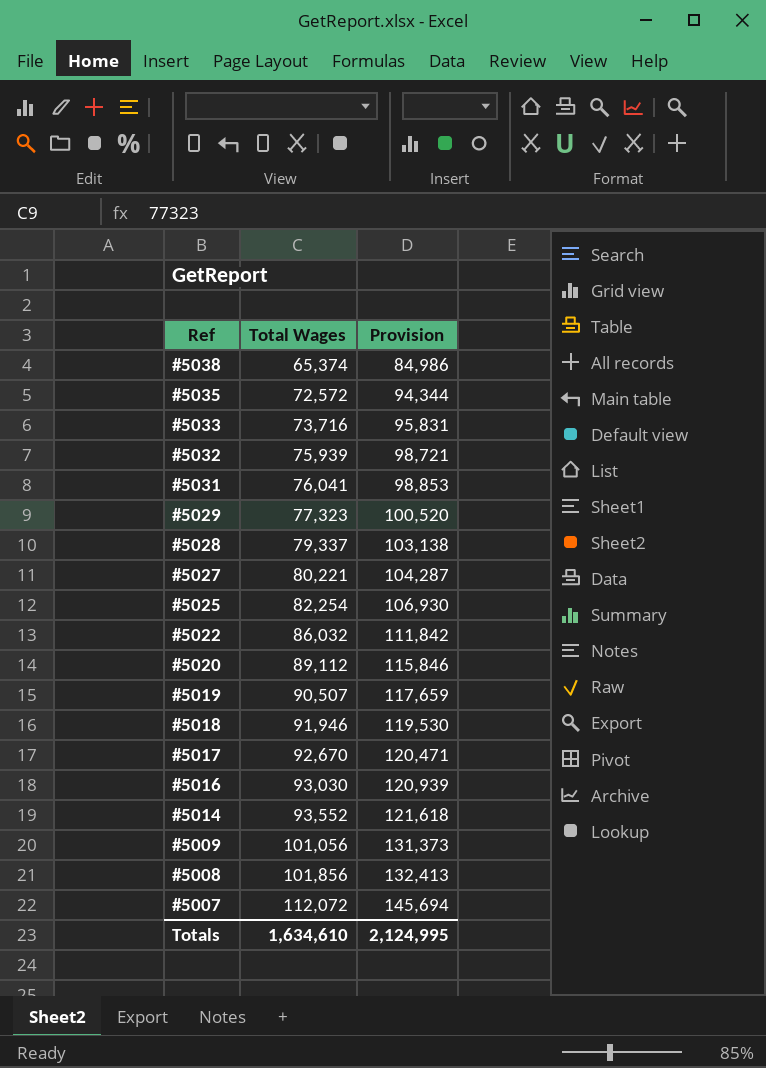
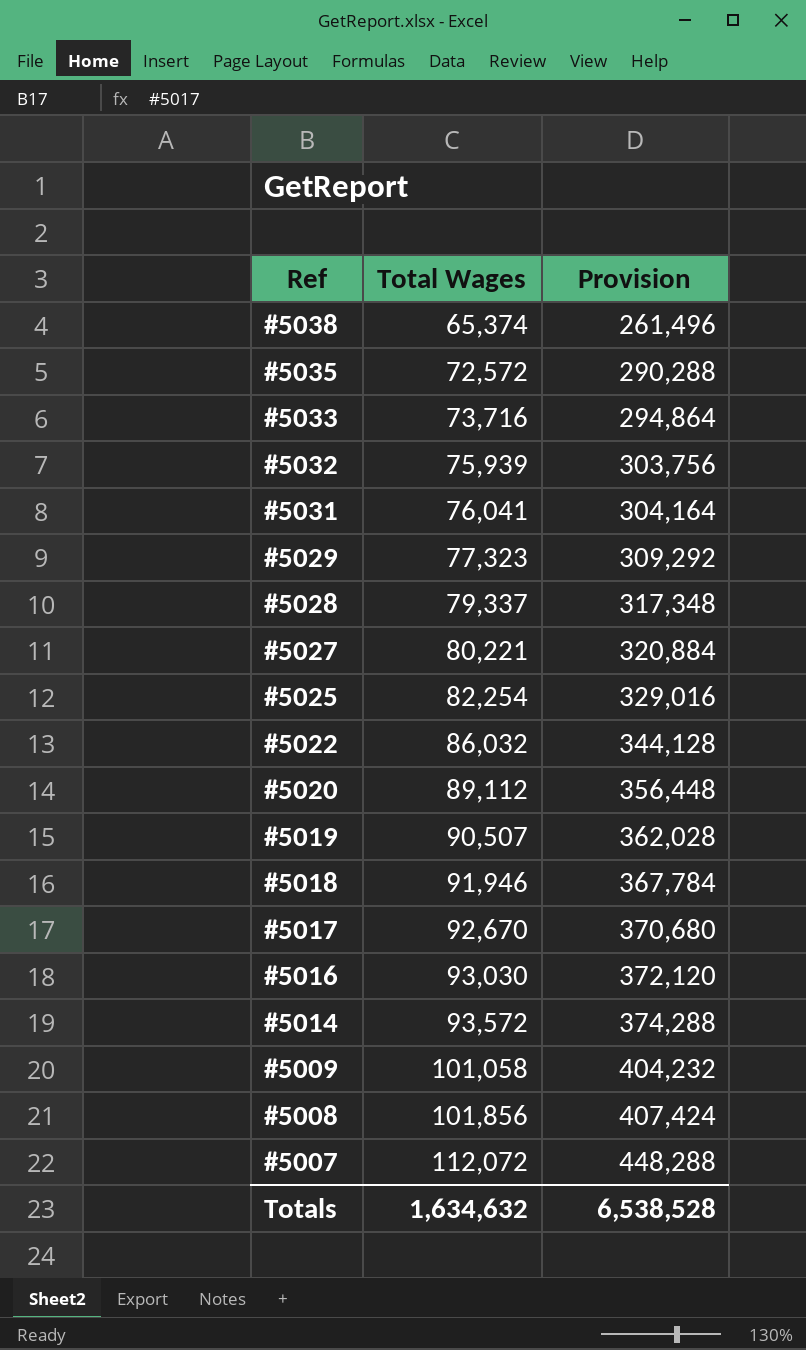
column Provision | formula: [Total Wages] * 1.3 -> [Total Wages] * 4
#5014 | Total Wages: 93,552 -> 93,572
#5009 | Total Wages: 101,056 -> 101,058
Totals | Total Wages: 1,634,610 -> 1,634,632
Totals | Provision: 2,124,995 -> 6,538,528

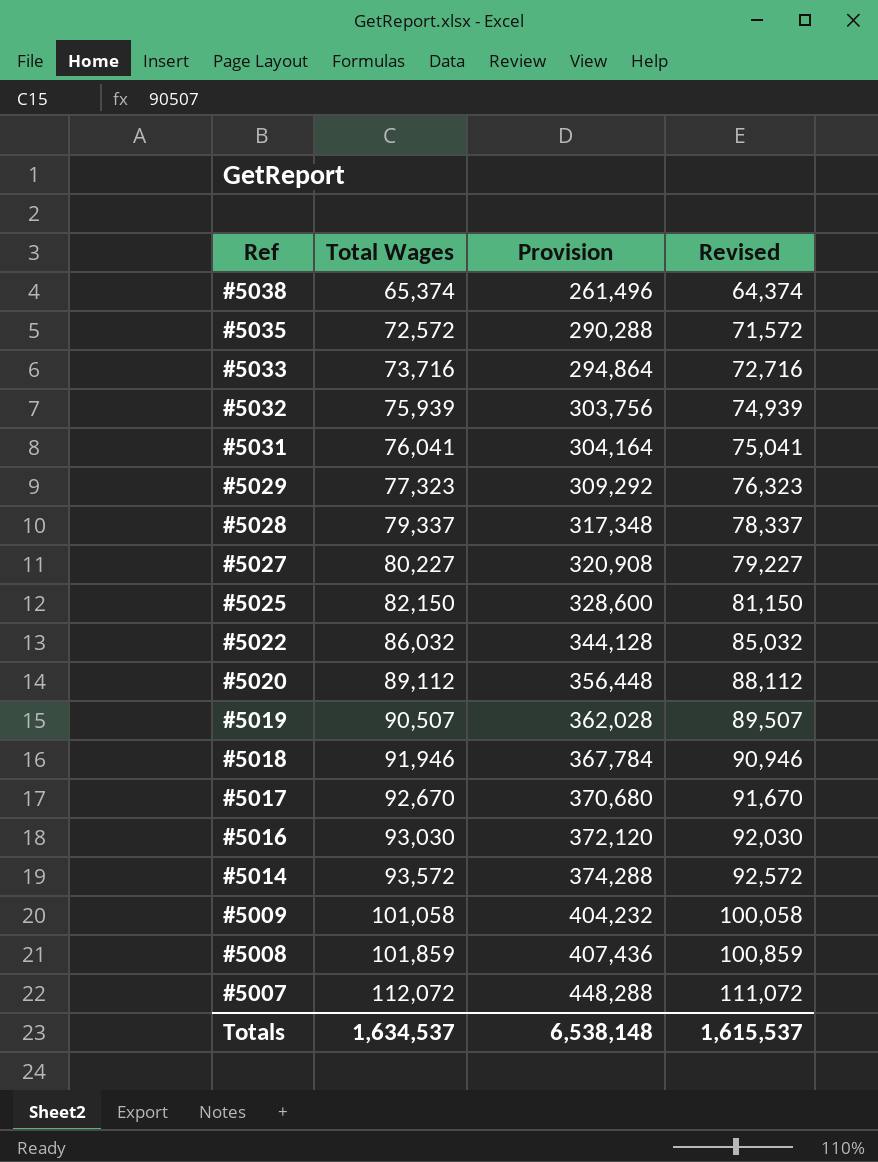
column Revised | formula: none -> [Total Wages] - 1000
#5027 | Total Wages: 80,221 -> 80,227
#5027 | Provision: 320,884 -> 320,908
#5025 | Total Wages: 82,254 -> 82,150
#5025 | Provision: 329,016 -> 328,600
#5008 | Total Wages: 101,856 -> 101,859
#5008 | Provision: 407,424 -> 407,436
Totals | Total Wages: 1,634,632 -> 1,634,537
Totals | Provision: 6,538,528 -> 6,538,148

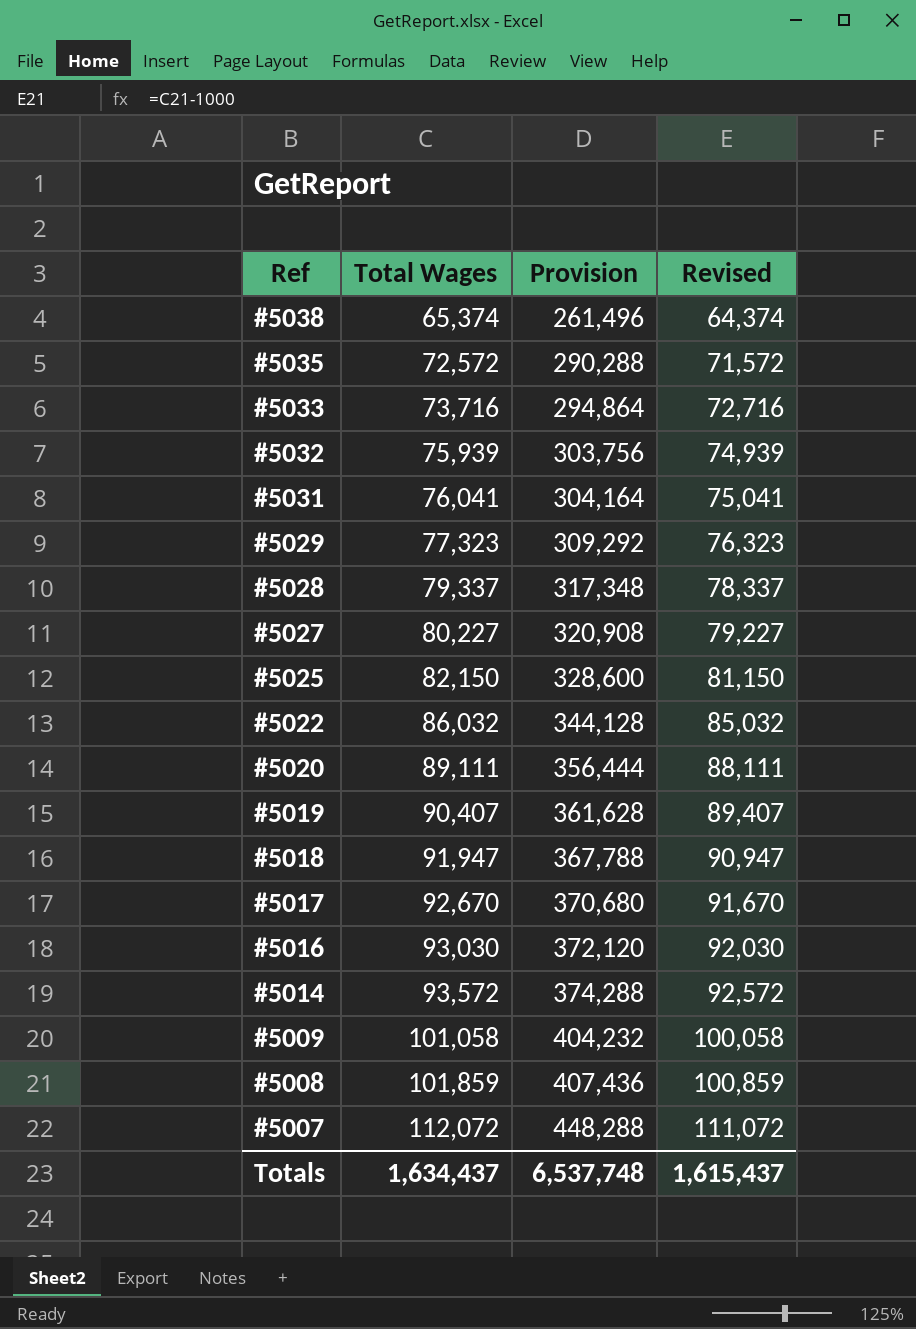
#5020 | Total Wages: 89,112 -> 89,111
#5020 | Provision: 356,448 -> 356,444
#5020 | Revised: 88,112 -> 88,111
#5019 | Total Wages: 90,507 -> 90,407
#5019 | Provision: 362,028 -> 361,628
#5019 | Revised: 89,507 -> 89,407
#5018 | Total Wages: 91,946 -> 91,947
#5018 | Provision: 367,784 -> 367,788
#5018 | Revised: 90,946 -> 90,947
Totals | Total Wages: 1,634,537 -> 1,634,437
Totals | Provision: 6,538,148 -> 6,537,748
Totals | Revised: 1,615,537 -> 1,615,437

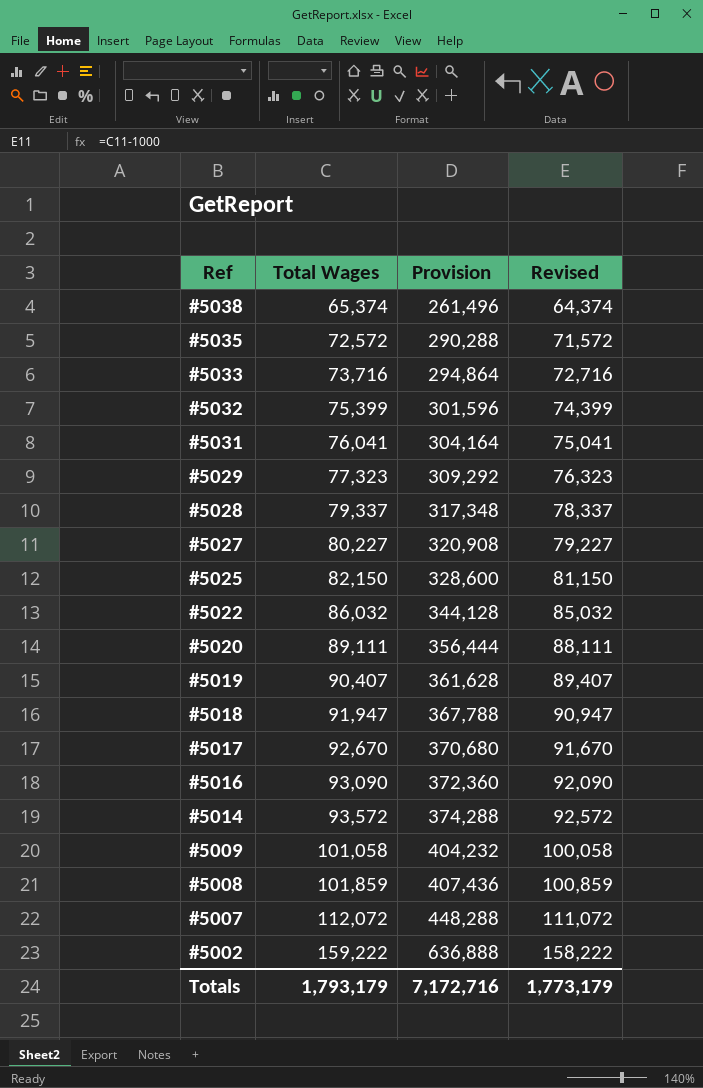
#5032 | Total Wages: 75,939 -> 75,399
#5032 | Provision: 303,756 -> 301,596
#5032 | Revised: 74,939 -> 74,399
#5016 | Total Wages: 93,030 -> 93,090
#5016 | Provision: 372,120 -> 372,360
#5016 | Revised: 92,030 -> 92,090
row #5002: none -> 159,222 | 636,888 | 158,222
Totals | Total Wages: 1,634,437 -> 1,793,179
Totals | Provision: 6,537,748 -> 7,172,716
Totals | Revised: 1,615,437 -> 1,773,179

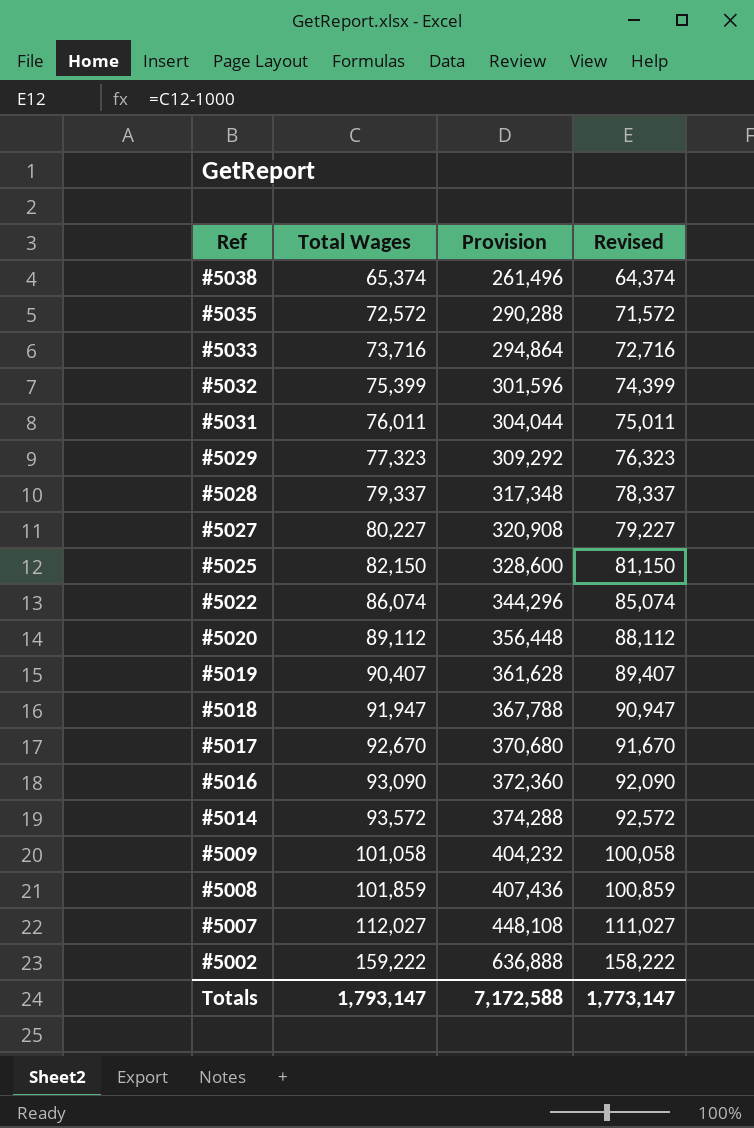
#5031 | Total Wages: 76,041 -> 76,011
#5031 | Provision: 304,164 -> 304,044
#5031 | Revised: 75,041 -> 75,011
#5022 | Total Wages: 86,032 -> 86,074
#5022 | Provision: 344,128 -> 344,296
#5022 | Revised: 85,032 -> 85,074
#5020 | Total Wages: 89,111 -> 89,112
#5020 | Provision: 356,444 -> 356,448
#5020 | Revised: 88,111 -> 88,112
#5007 | Total Wages: 112,072 -> 112,027
#5007 | Provision: 448,288 -> 448,108
#5007 | Revised: 111,072 -> 111,027
Totals | Total Wages: 1,793,179 -> 1,793,147
Totals | Provision: 7,172,716 -> 7,172,588
Totals | Revised: 1,773,179 -> 1,773,147

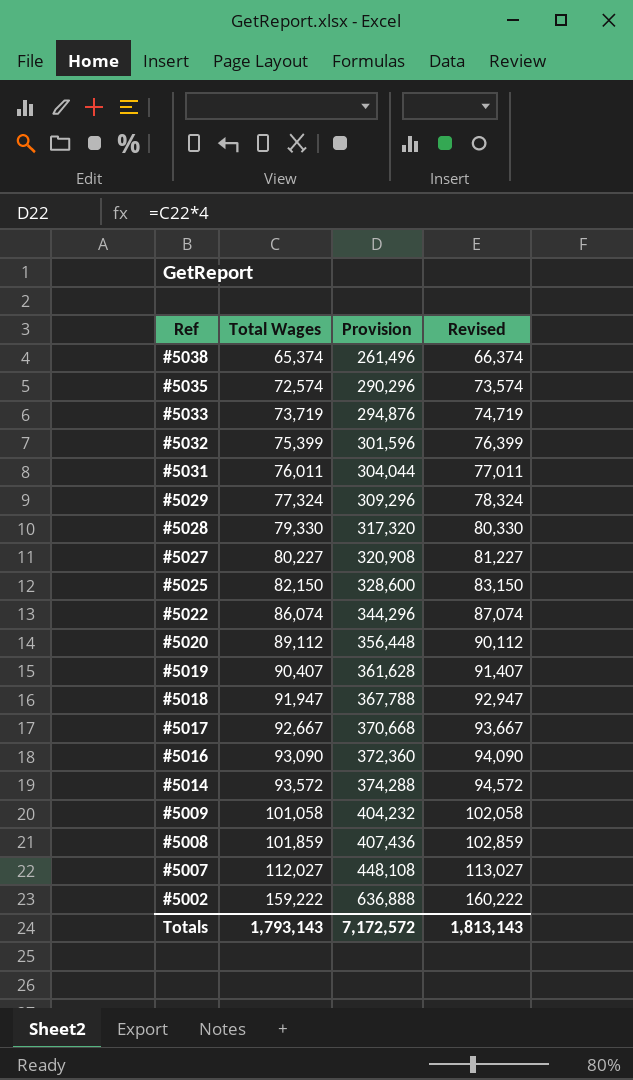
column Revised | formula: [Total Wages] - 1000 -> [Total Wages] + 1000
#5035 | Total Wages: 72,572 -> 72,574
#5035 | Provision: 290,288 -> 290,296
#5033 | Total Wages: 73,716 -> 73,719
#5033 | Provision: 294,864 -> 294,876
#5029 | Total Wages: 77,323 -> 77,324
#5029 | Provision: 309,292 -> 309,296
#5028 | Total Wages: 79,337 -> 79,330
#5028 | Provision: 317,348 -> 317,320
#5017 | Total Wages: 92,670 -> 92,667
#5017 | Provision: 370,680 -> 370,668
Totals | Total Wages: 1,793,147 -> 1,793,143
Totals | Provision: 7,172,588 -> 7,172,572
Totals | Revised: 1,773,147 -> 1,813,143

